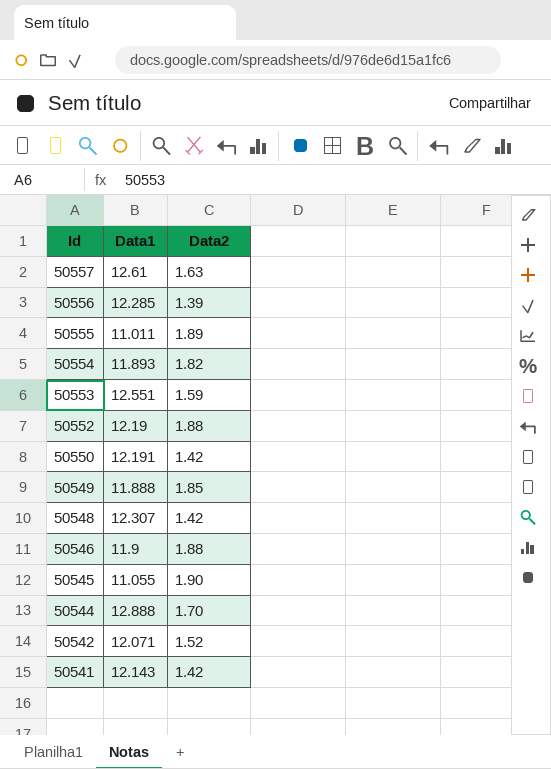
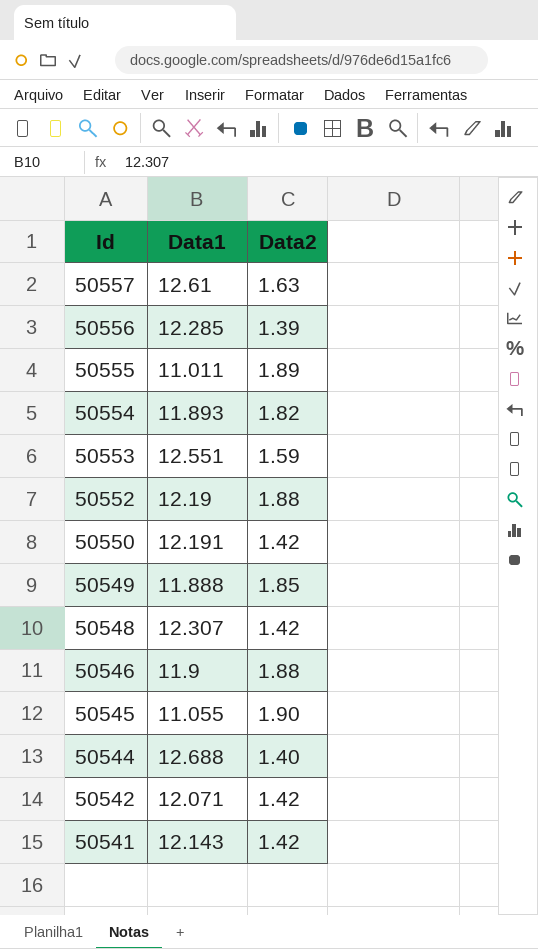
50544 | Data1: 12.888 -> 12.688
50544 | Data2: 1.70 -> 1.40
50542 | Data2: 1.52 -> 1.42

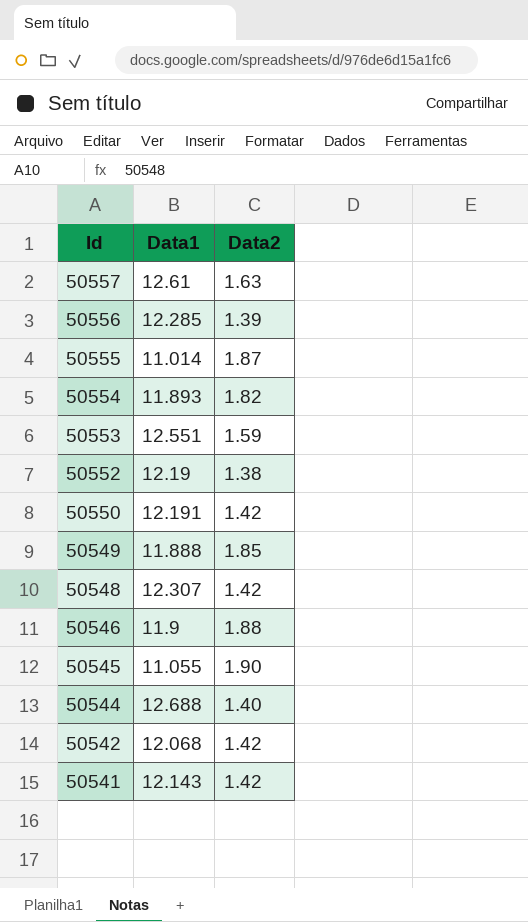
50555 | Data1: 11.011 -> 11.014
50555 | Data2: 1.89 -> 1.87
50552 | Data2: 1.88 -> 1.38
50542 | Data1: 12.071 -> 12.068

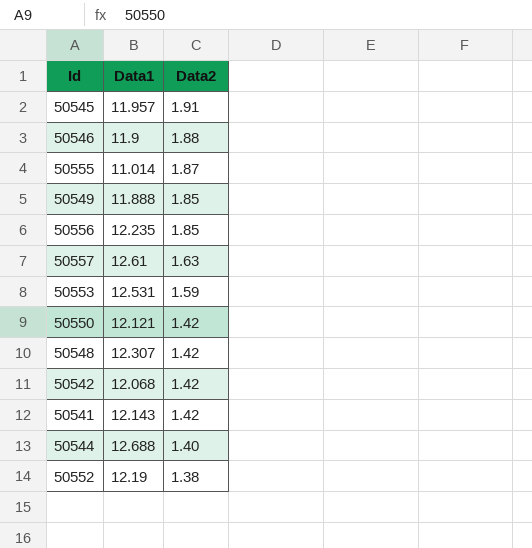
row order: Id descending -> Data2 descending
row 50554: 11.893 | 1.82 -> none
50545 | Data1: 11.055 -> 11.957
50545 | Data2: 1.90 -> 1.91
50556 | Data1: 12.285 -> 12.235
50556 | Data2: 1.39 -> 1.85
50553 | Data1: 12.551 -> 12.531
50550 | Data1: 12.191 -> 12.121

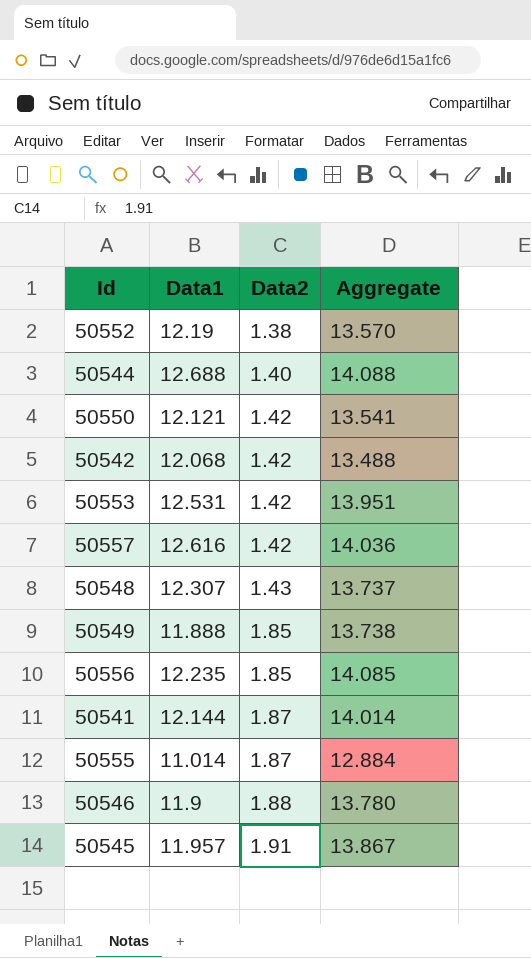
row order: Data2 descending -> Data2 ascending
column Aggregate | formula: none -> [Data1] + [Data2]
50553 | Data2: 1.59 -> 1.42
50557 | Data1: 12.61 -> 12.616
50557 | Data2: 1.63 -> 1.42
50548 | Data2: 1.42 -> 1.43
50541 | Data1: 12.143 -> 12.144
50541 | Data2: 1.42 -> 1.87

